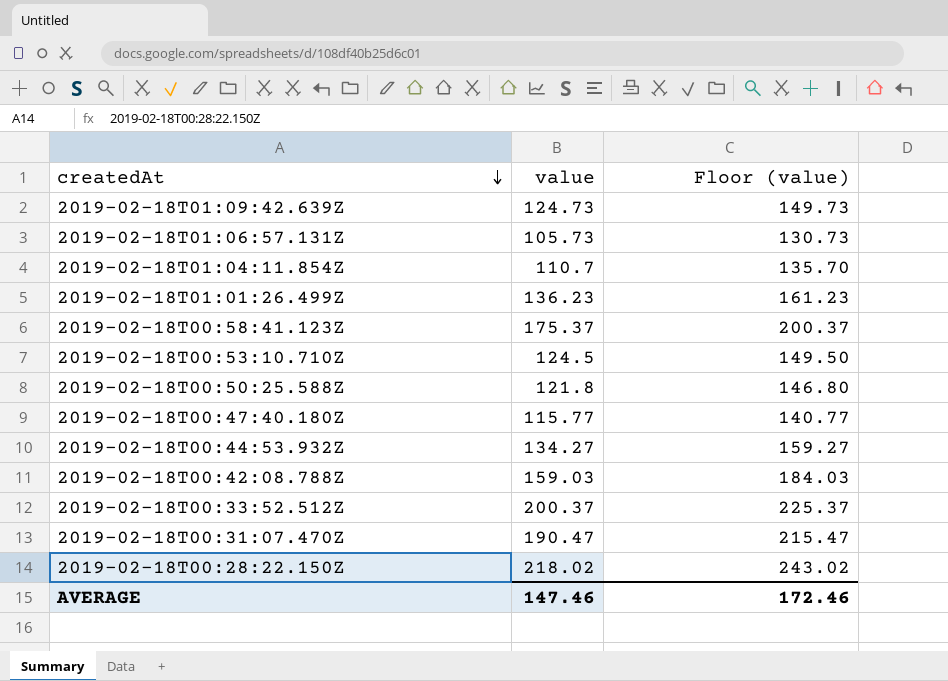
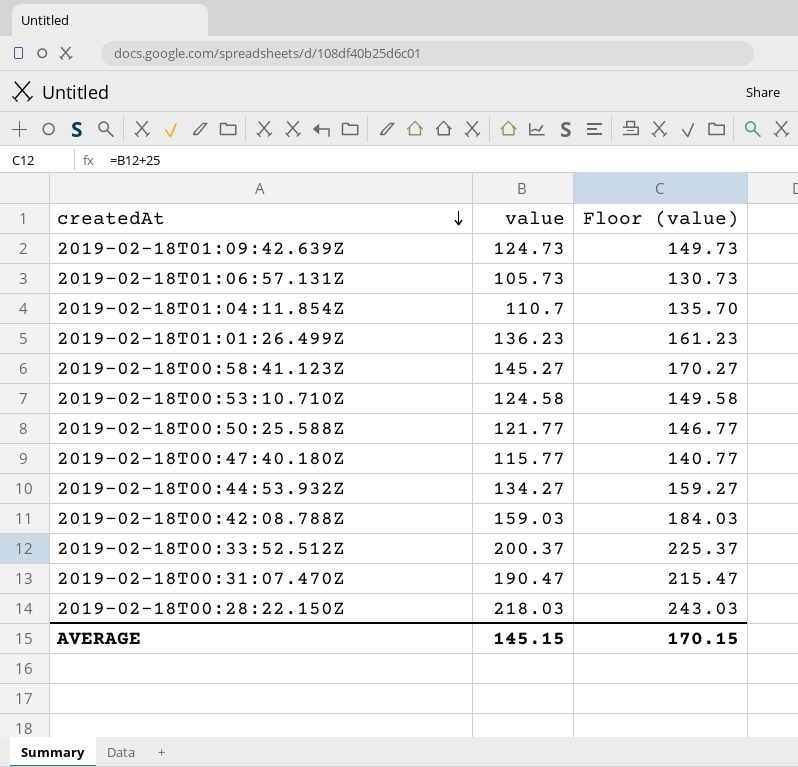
2019-02-18T00:58:41.123Z | value: 175.37 -> 145.27
2019-02-18T00:58:41.123Z | Floor (value): 200.37 -> 170.27
2019-02-18T00:53:10.710Z | value: 124.5 -> 124.58
2019-02-18T00:53:10.710Z | Floor (value): 149.50 -> 149.58
2019-02-18T00:50:25.588Z | value: 121.8 -> 121.77
2019-02-18T00:50:25.588Z | Floor (value): 146.80 -> 146.77
2019-02-18T00:28:22.150Z | value: 218.02 -> 218.03
2019-02-18T00:28:22.150Z | Floor (value): 243.02 -> 243.03
AVERAGE | value: 147.46 -> 145.15
AVERAGE | Floor (value): 172.46 -> 170.15

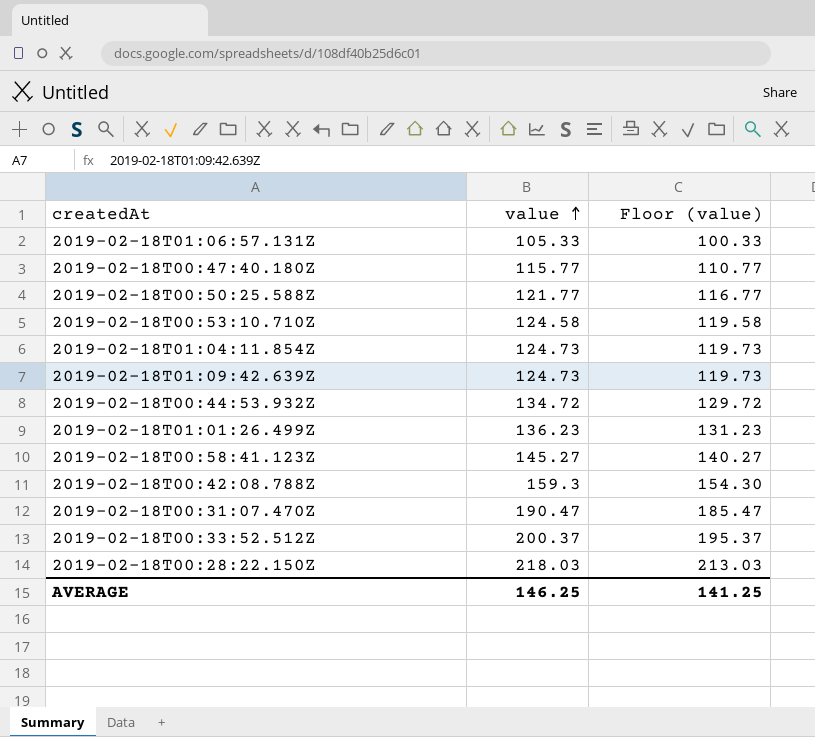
row order: createdAt descending -> value ascending
column Floor (value) | formula: [value] + 25 -> [value] - 5
2019-02-18T01:06:57.131Z | value: 105.73 -> 105.33
2019-02-18T01:04:11.854Z | value: 110.7 -> 124.73
2019-02-18T00:44:53.932Z | value: 134.27 -> 134.72
2019-02-18T00:42:08.788Z | value: 159.03 -> 159.3
AVERAGE | value: 145.15 -> 146.25
AVERAGE | Floor (value): 170.15 -> 141.25

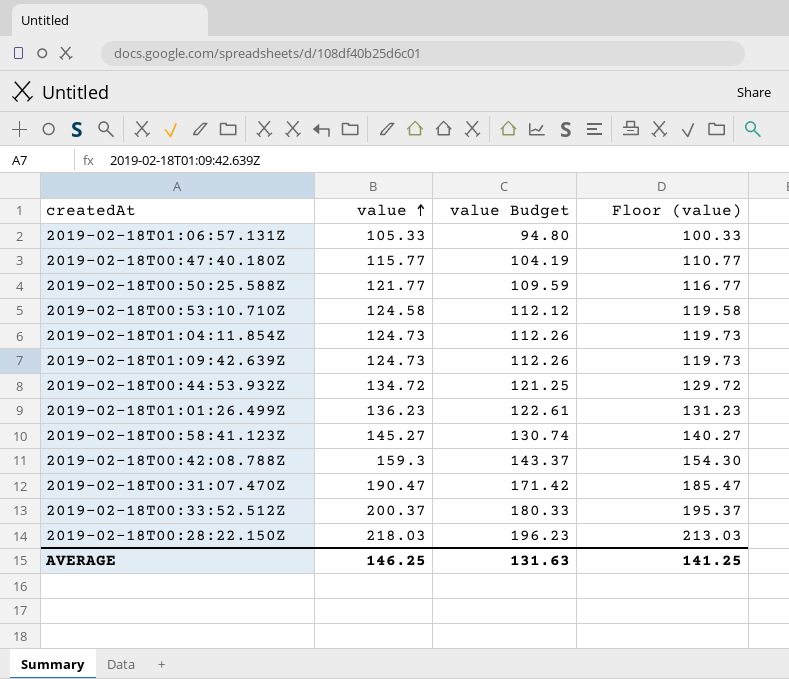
column value Budget | formula: none -> [value] * 0.9

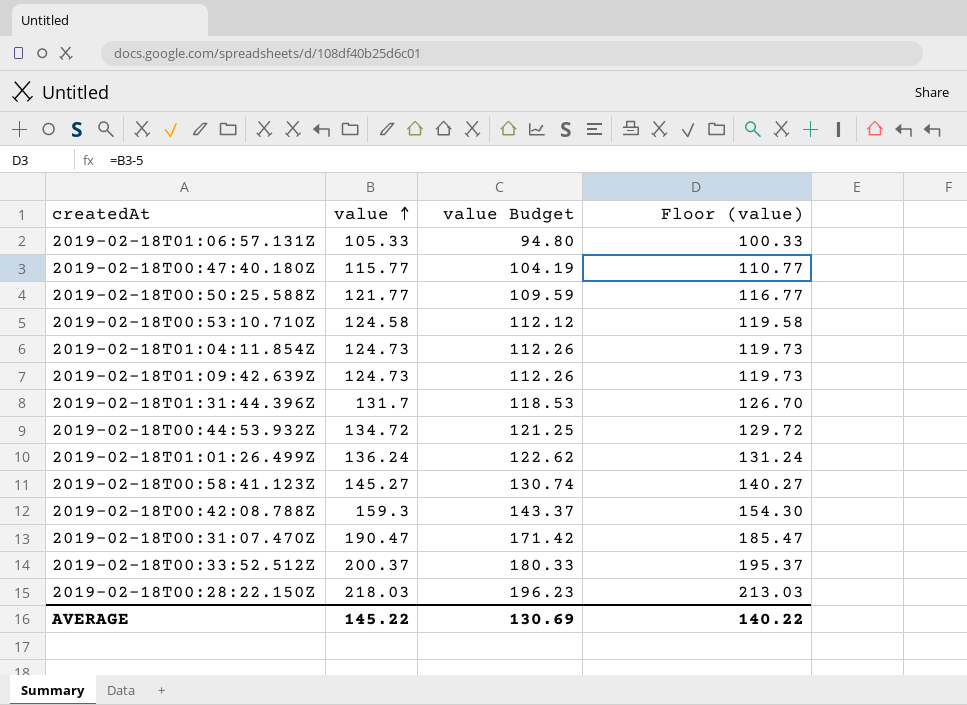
row 2019-02-18T01:31:44.396Z: none -> 131.7 | 118.53 | 126.70
2019-02-18T01:01:26.499Z | value: 136.23 -> 136.24
2019-02-18T01:01:26.499Z | value Budget: 122.61 -> 122.62
2019-02-18T01:01:26.499Z | Floor (value): 131.23 -> 131.24
AVERAGE | value: 146.25 -> 145.22
AVERAGE | value Budget: 131.63 -> 130.69
AVERAGE | Floor (value): 141.25 -> 140.22

